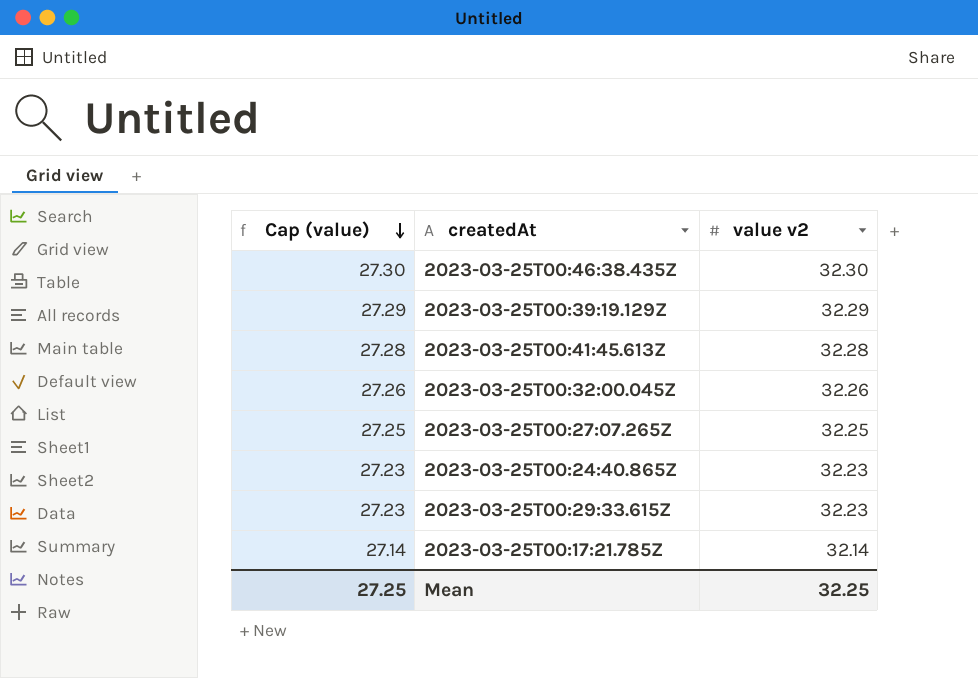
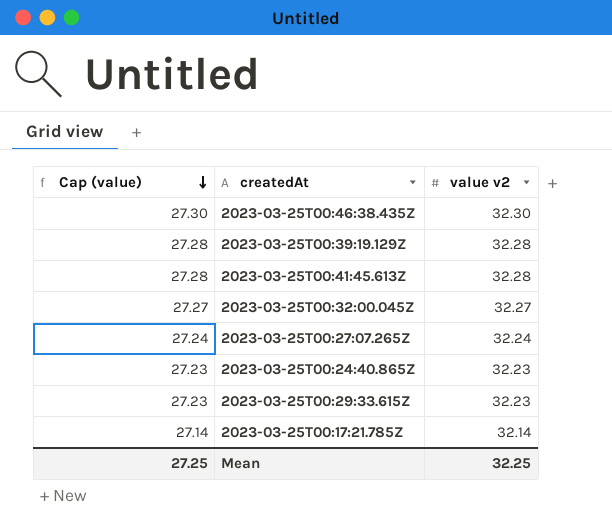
2023-03-25T00:39:19.129Z | Cap (value): 27.29 -> 27.28
2023-03-25T00:39:19.129Z | value v2: 32.29 -> 32.28
2023-03-25T00:32:00.045Z | Cap (value): 27.26 -> 27.27
2023-03-25T00:32:00.045Z | value v2: 32.26 -> 32.27
2023-03-25T00:27:07.265Z | Cap (value): 27.25 -> 27.24
2023-03-25T00:27:07.265Z | value v2: 32.25 -> 32.24

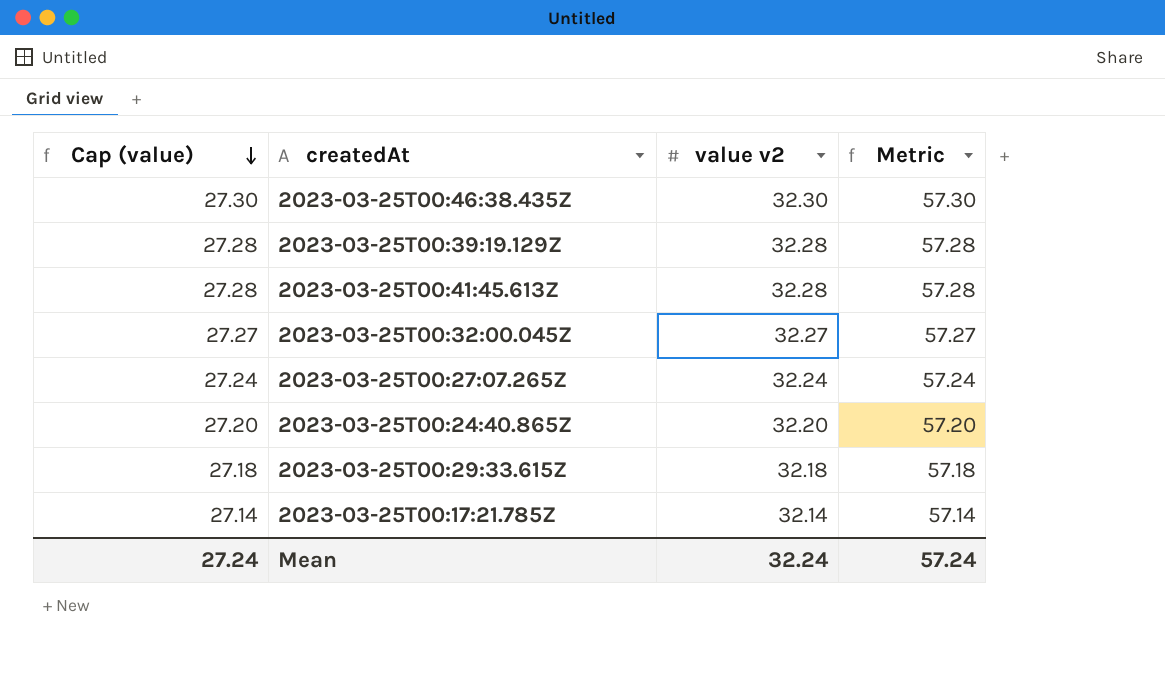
column Metric | formula: none -> [value v2] + 25
2023-03-25T00:24:40.865Z | Cap (value): 27.23 -> 27.20
2023-03-25T00:24:40.865Z | value v2: 32.23 -> 32.20
2023-03-25T00:29:33.615Z | Cap (value): 27.23 -> 27.18
2023-03-25T00:29:33.615Z | value v2: 32.23 -> 32.18
Mean | Cap (value): 27.25 -> 27.24
Mean | value v2: 32.25 -> 32.24

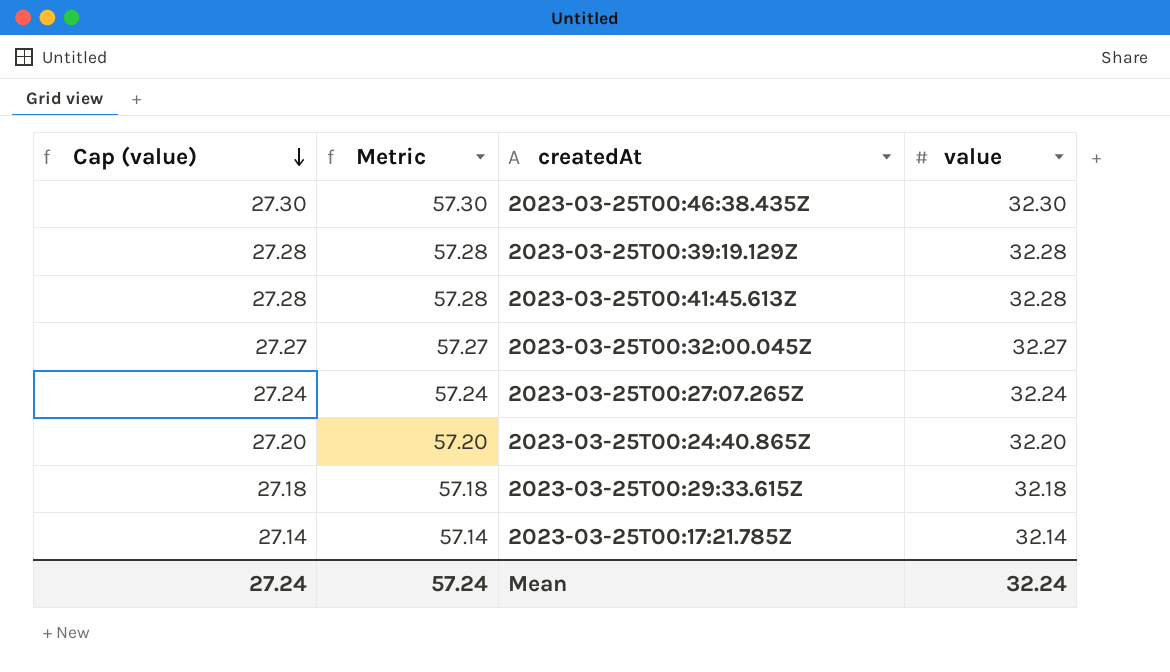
column Metric | position: 4 -> 2
column name: value v2 -> value

